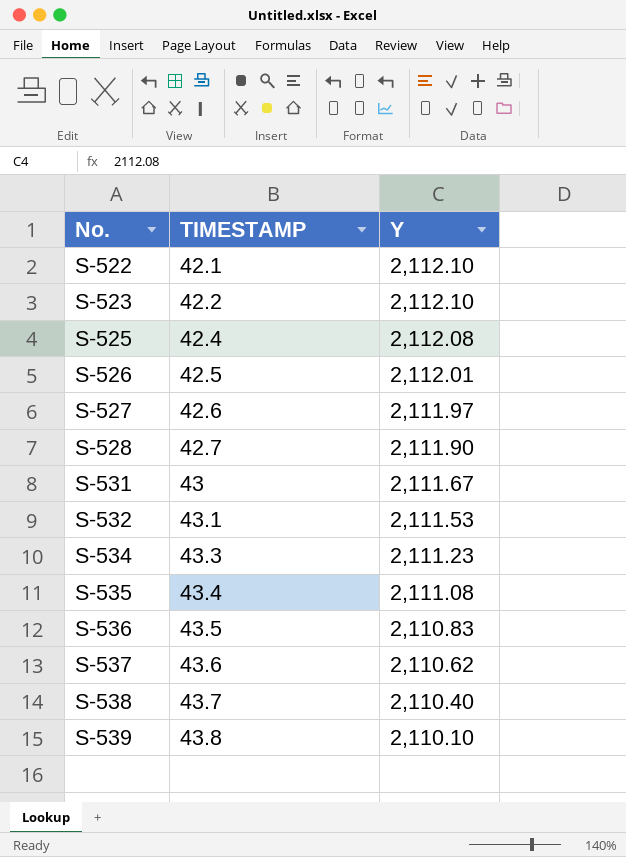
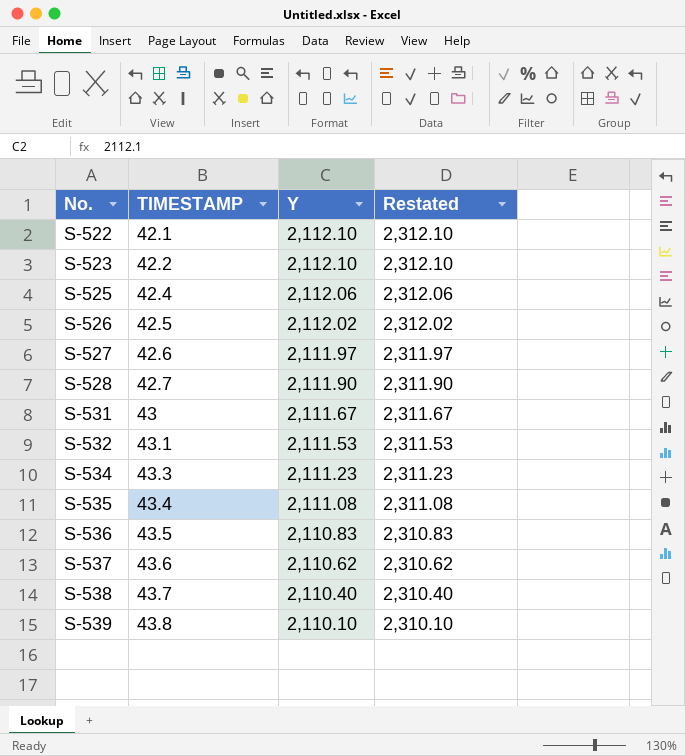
column Restated | formula: none -> [Y] + 200
S-525 | Y: 2,112.08 -> 2,112.06
S-526 | Y: 2,112.01 -> 2,112.02

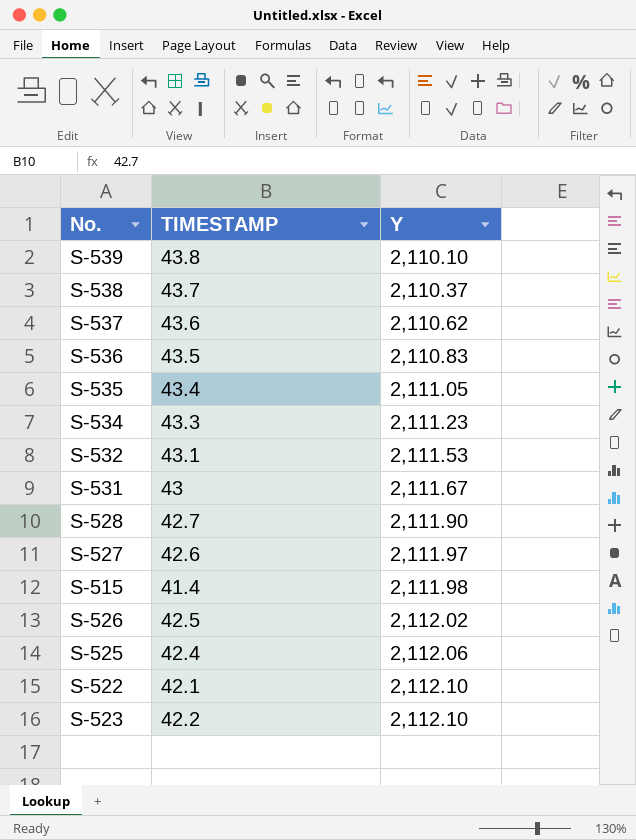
row order: No. ascending -> Y ascending
column Restated | formula: [Y] + 200 -> none
S-538 | Y: 2,110.40 -> 2,110.37
S-535 | Y: 2,111.08 -> 2,111.05
row S-515: none -> 41.4 | 2,111.98

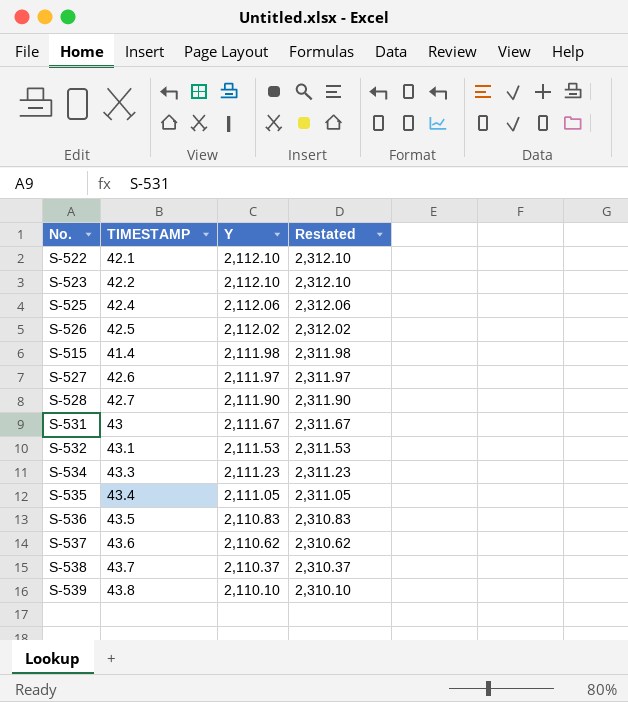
row order: Y ascending -> Y descending
column Restated | formula: none -> [Y] + 200

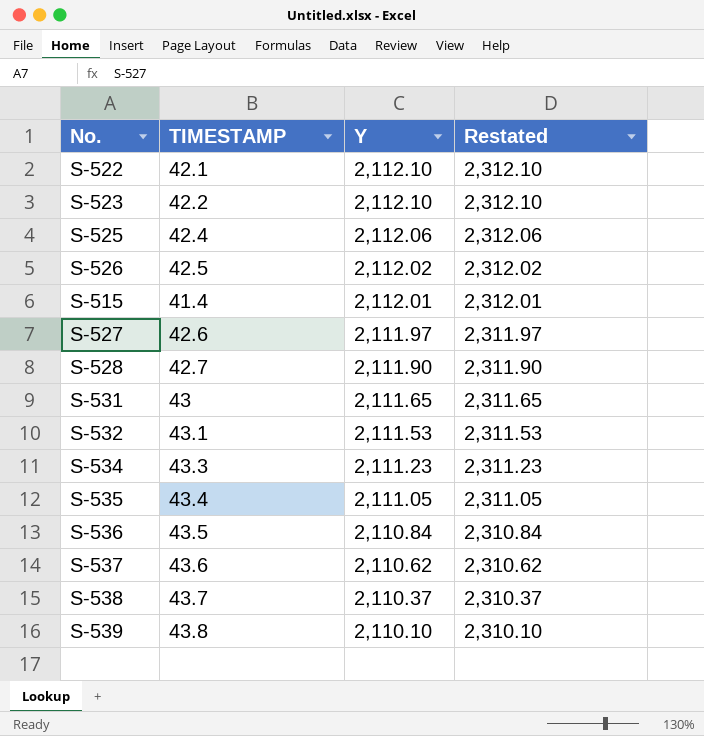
S-515 | Y: 2,111.98 -> 2,112.01
S-515 | Restated: 2,311.98 -> 2,312.01
S-531 | Y: 2,111.67 -> 2,111.65
S-531 | Restated: 2,311.67 -> 2,311.65
S-536 | Y: 2,110.83 -> 2,110.84
S-536 | Restated: 2,310.83 -> 2,310.84

